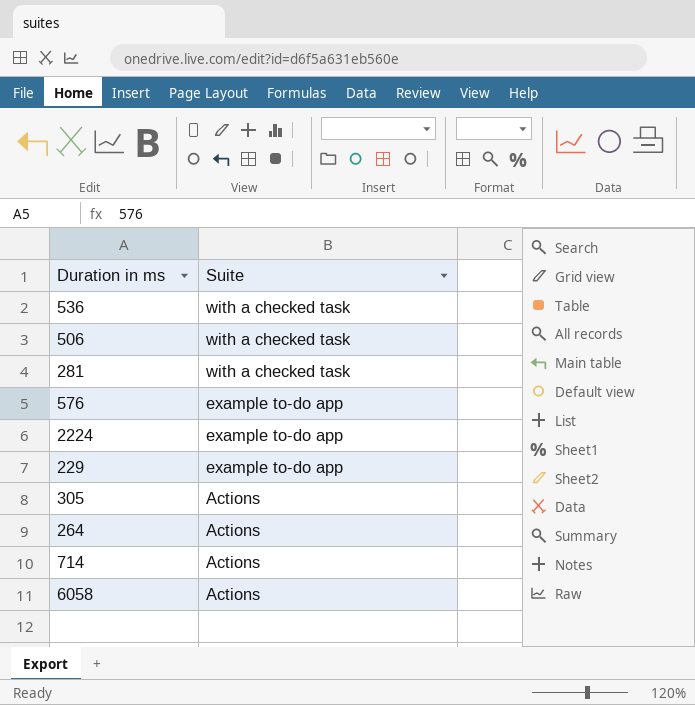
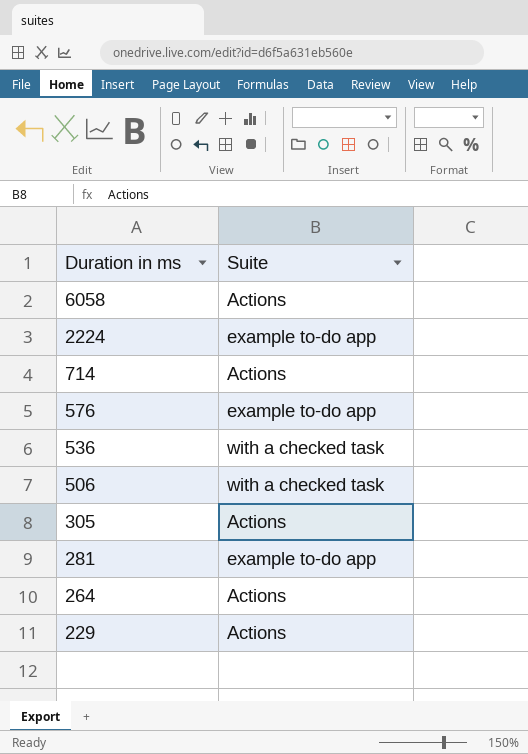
row order: Suite descending -> Duration in ms descending
281 | Suite: with a checked task -> example to-do app
229 | Suite: example to-do app -> Actions

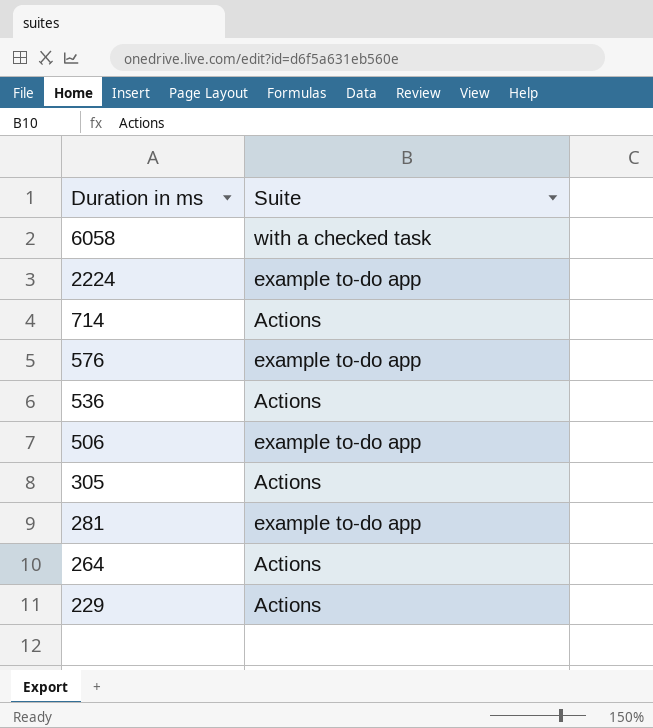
6058 | Suite: Actions -> with a checked task
536 | Suite: with a checked task -> Actions
506 | Suite: with a checked task -> example to-do app

